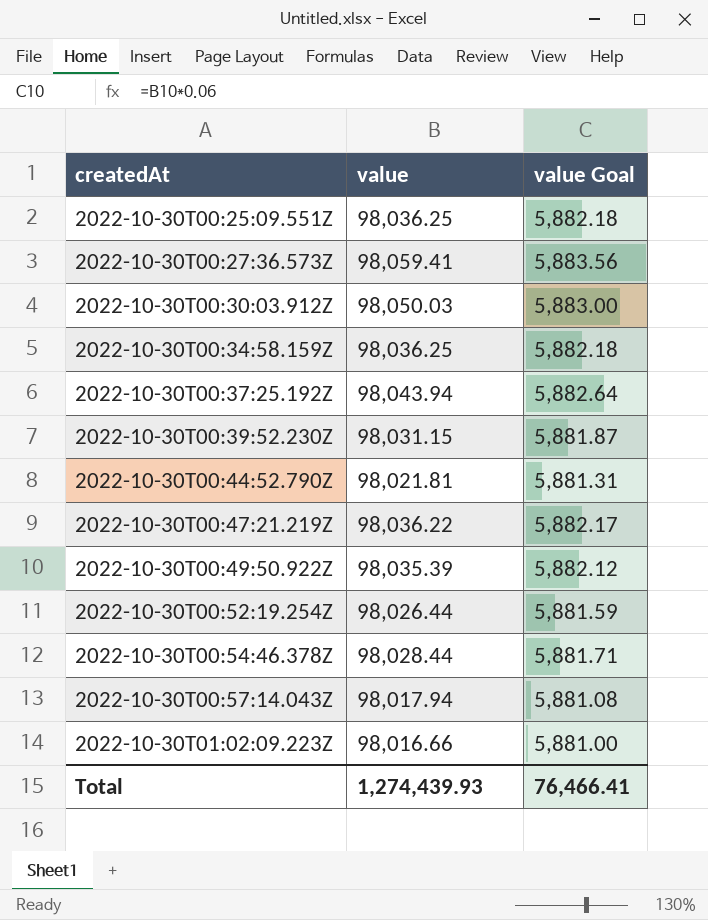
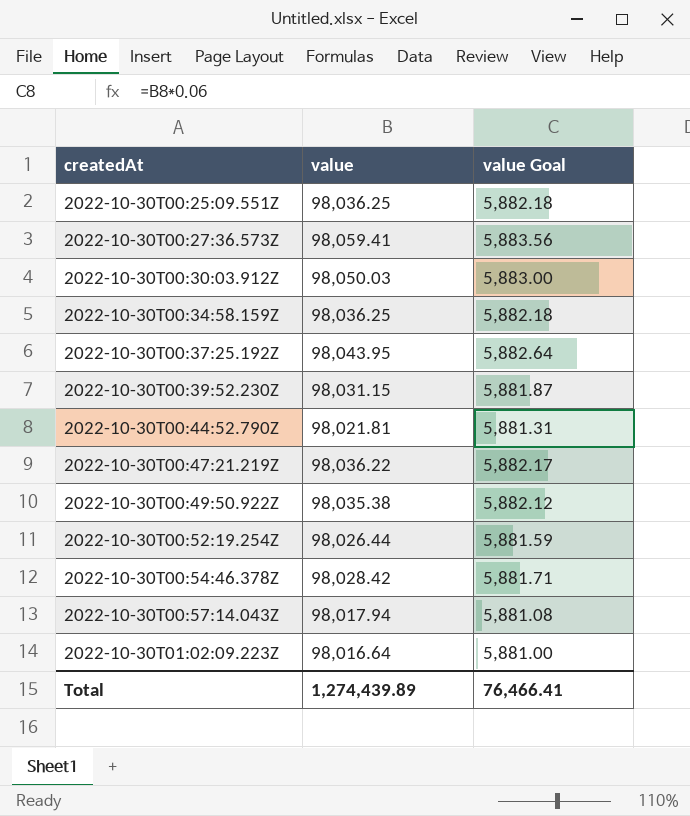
2022-10-30T00:37:25.192Z | value: 98,043.94 -> 98,043.95
2022-10-30T00:49:50.922Z | value: 98,035.39 -> 98,035.38
2022-10-30T00:54:46.378Z | value: 98,028.44 -> 98,028.42
2022-10-30T01:02:09.223Z | value: 98,016.66 -> 98,016.64
Total | value: 1,274,439.93 -> 1,274,439.89

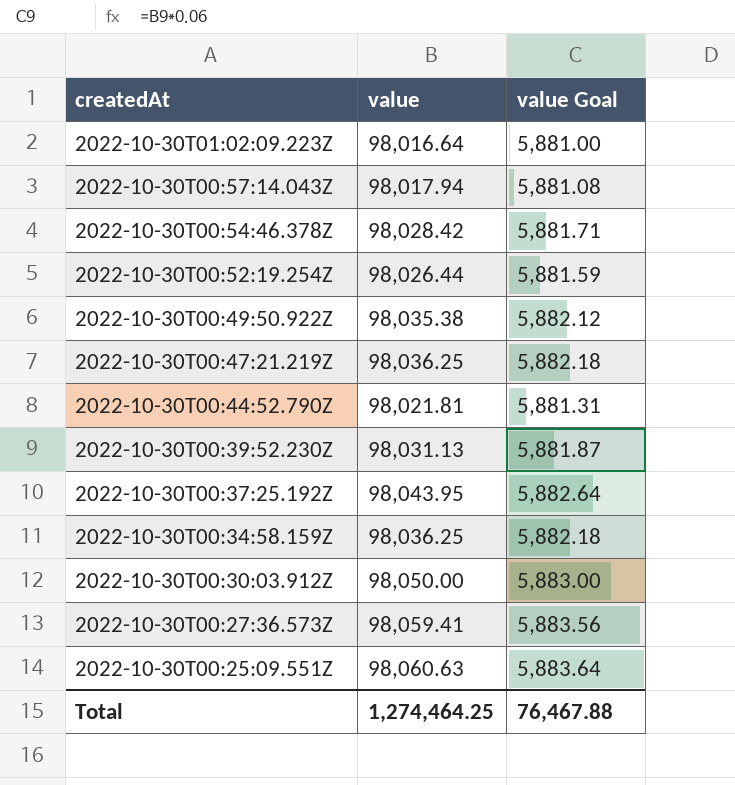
row order: createdAt ascending -> createdAt descending
2022-10-30T00:47:21.219Z | value: 98,036.22 -> 98,036.25
2022-10-30T00:47:21.219Z | value Goal: 5,882.17 -> 5,882.18
2022-10-30T00:39:52.230Z | value: 98,031.15 -> 98,031.13
2022-10-30T00:30:03.912Z | value: 98,050.03 -> 98,050.00
2022-10-30T00:25:09.551Z | value: 98,036.25 -> 98,060.63
2022-10-30T00:25:09.551Z | value Goal: 5,882.18 -> 5,883.64
Total | value: 1,274,439.89 -> 1,274,464.25
Total | value Goal: 76,466.41 -> 76,467.88

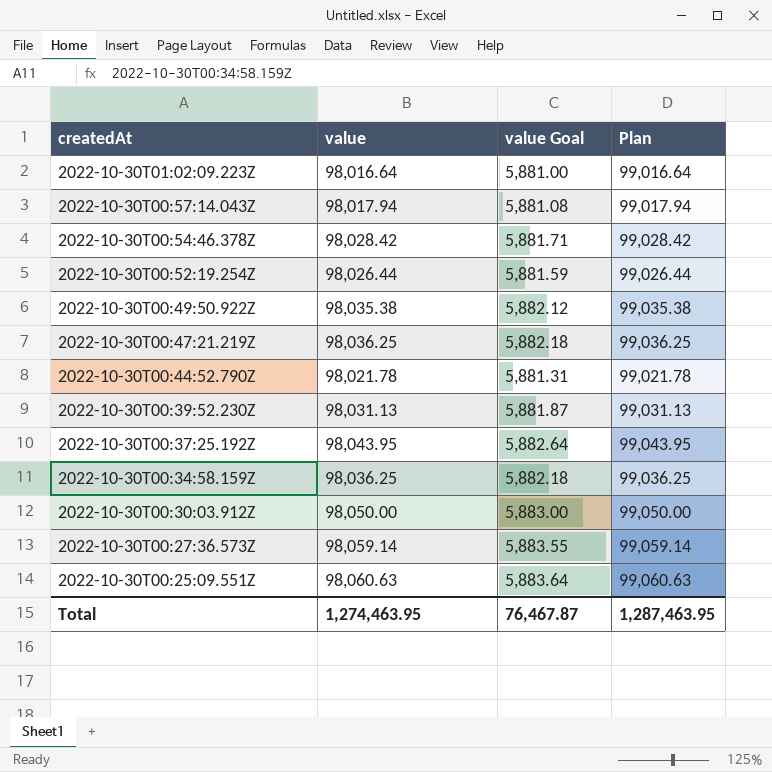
column Plan | formula: none -> [value] + 1000
2022-10-30T00:44:52.790Z | value: 98,021.81 -> 98,021.78
2022-10-30T00:27:36.573Z | value: 98,059.41 -> 98,059.14
2022-10-30T00:27:36.573Z | value Goal: 5,883.56 -> 5,883.55
Total | value: 1,274,464.25 -> 1,274,463.95
Total | value Goal: 76,467.88 -> 76,467.87

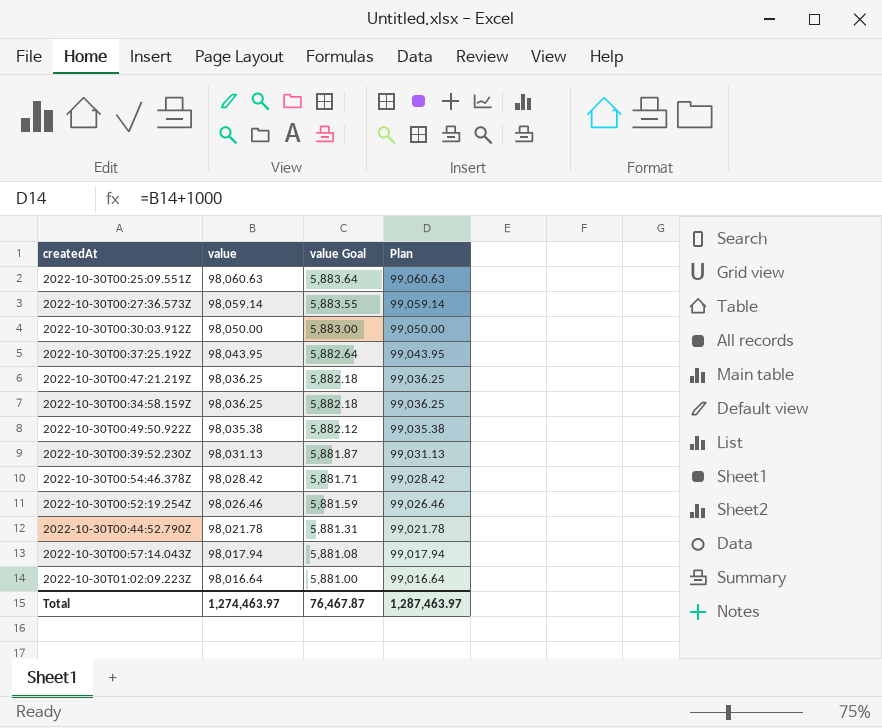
row order: createdAt descending -> value descending
2022-10-30T00:52:19.254Z | value: 98,026.44 -> 98,026.46
2022-10-30T00:52:19.254Z | Plan: 99,026.44 -> 99,026.46
Total | value: 1,274,463.95 -> 1,274,463.97
Total | Plan: 1,287,463.95 -> 1,287,463.97

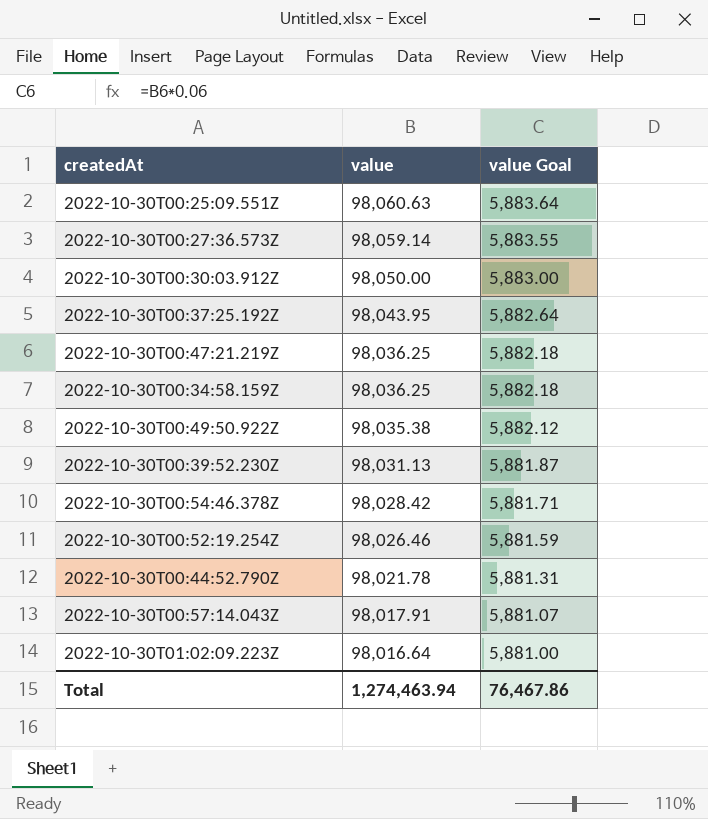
column Plan | formula: [value] + 1000 -> none
2022-10-30T00:57:14.043Z | value: 98,017.94 -> 98,017.91
2022-10-30T00:57:14.043Z | value Goal: 5,881.08 -> 5,881.07
Total | value: 1,274,463.97 -> 1,274,463.94
Total | value Goal: 76,467.87 -> 76,467.86

